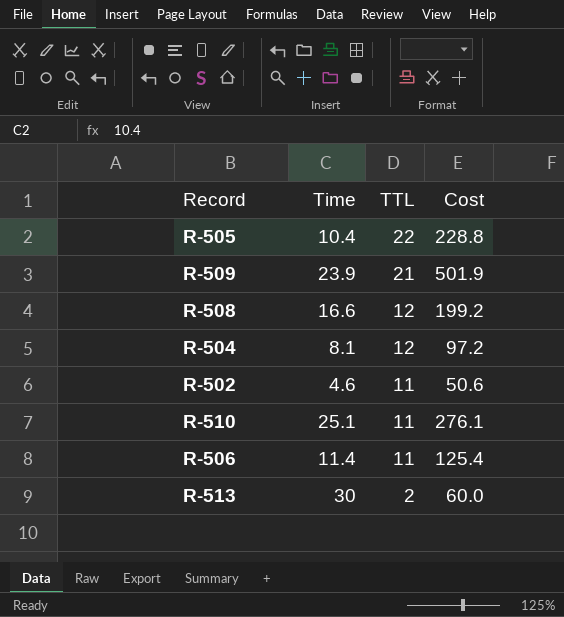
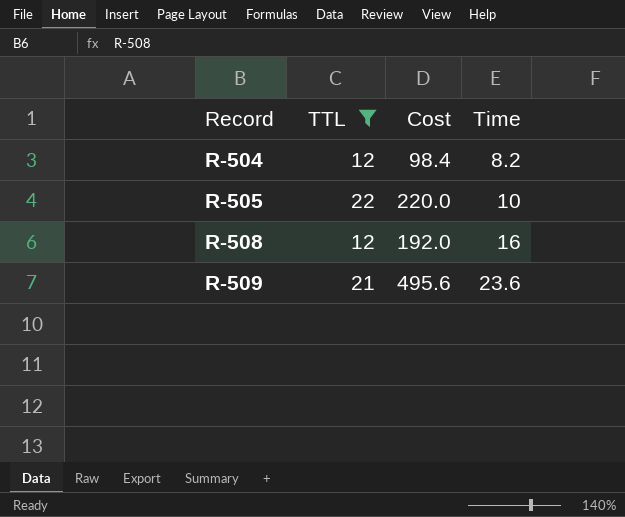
filter: none -> TTL >= 12
row order: TTL descending -> Record ascending
column Time | position: 2 -> 4
R-504 | Cost: 97.2 -> 98.4
R-504 | Time: 8.1 -> 8.2
R-505 | Cost: 228.8 -> 220.0
R-505 | Time: 10.4 -> 10
R-508 | Cost: 199.2 -> 192.0
R-508 | Time: 16.6 -> 16
R-509 | Cost: 501.9 -> 495.6
R-509 | Time: 23.9 -> 23.6

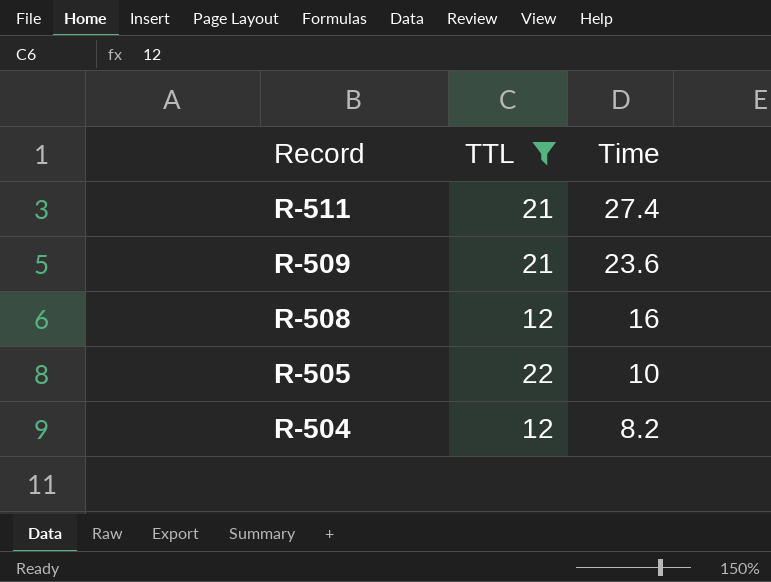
row order: Record ascending -> Record descending
column Cost | formula: [TTL] * [Time] -> none
row R-511: none -> 21 | 27.4

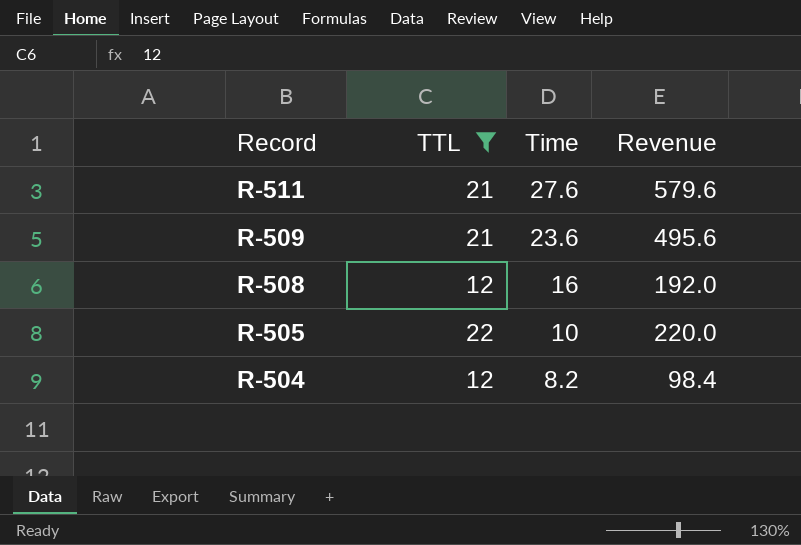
column Revenue | formula: none -> [TTL] * [Time]
R-511 | Time: 27.4 -> 27.6

